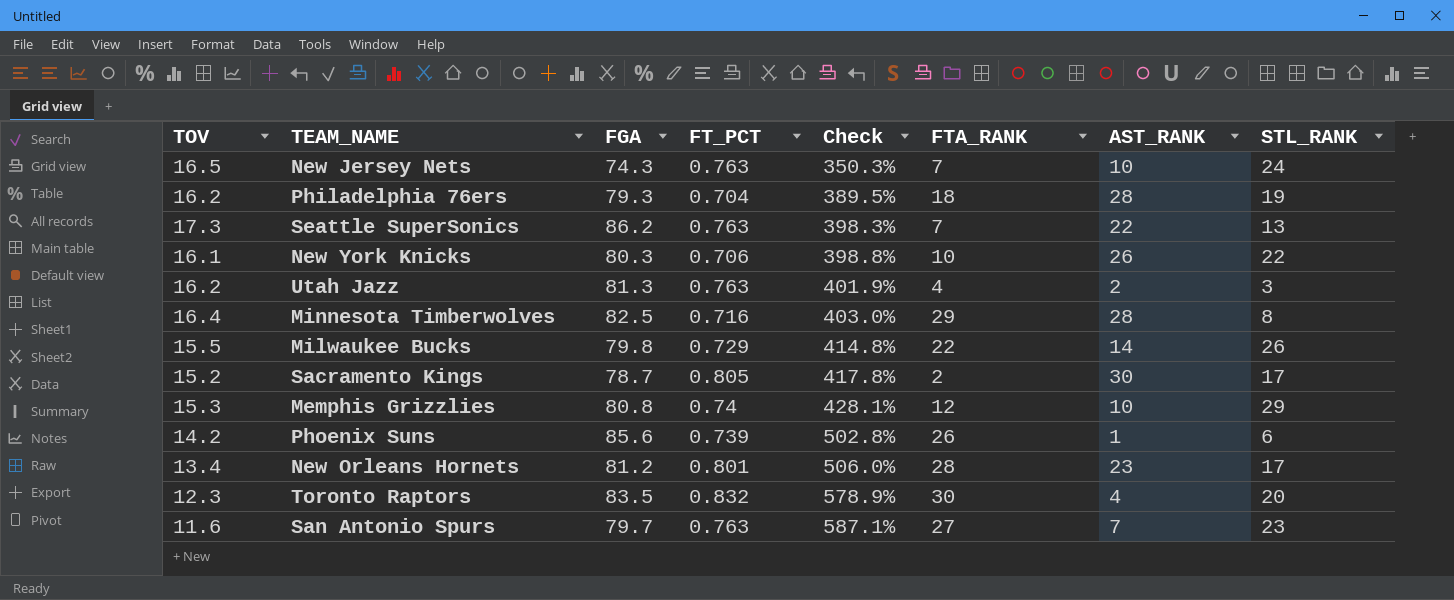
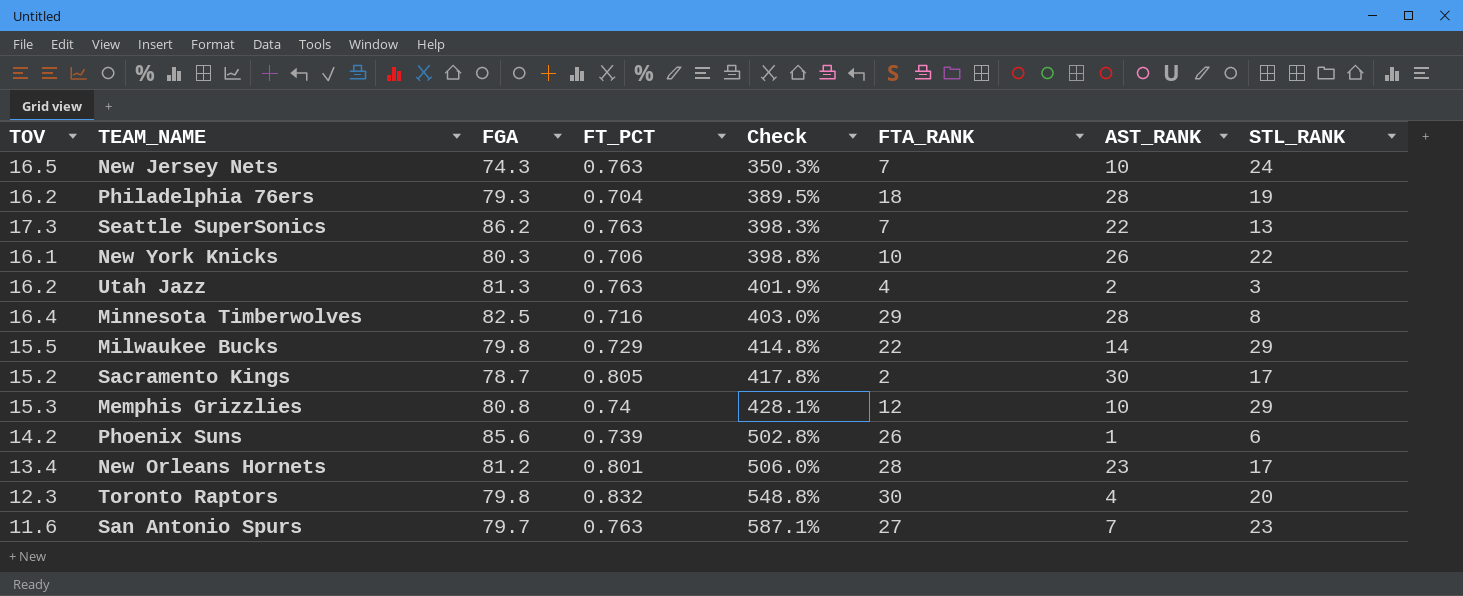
Milwaukee Bucks | STL_RANK: 26 -> 29
Toronto Raptors | FGA: 83.5 -> 79.8
Toronto Raptors | Check: 578.9% -> 548.8%

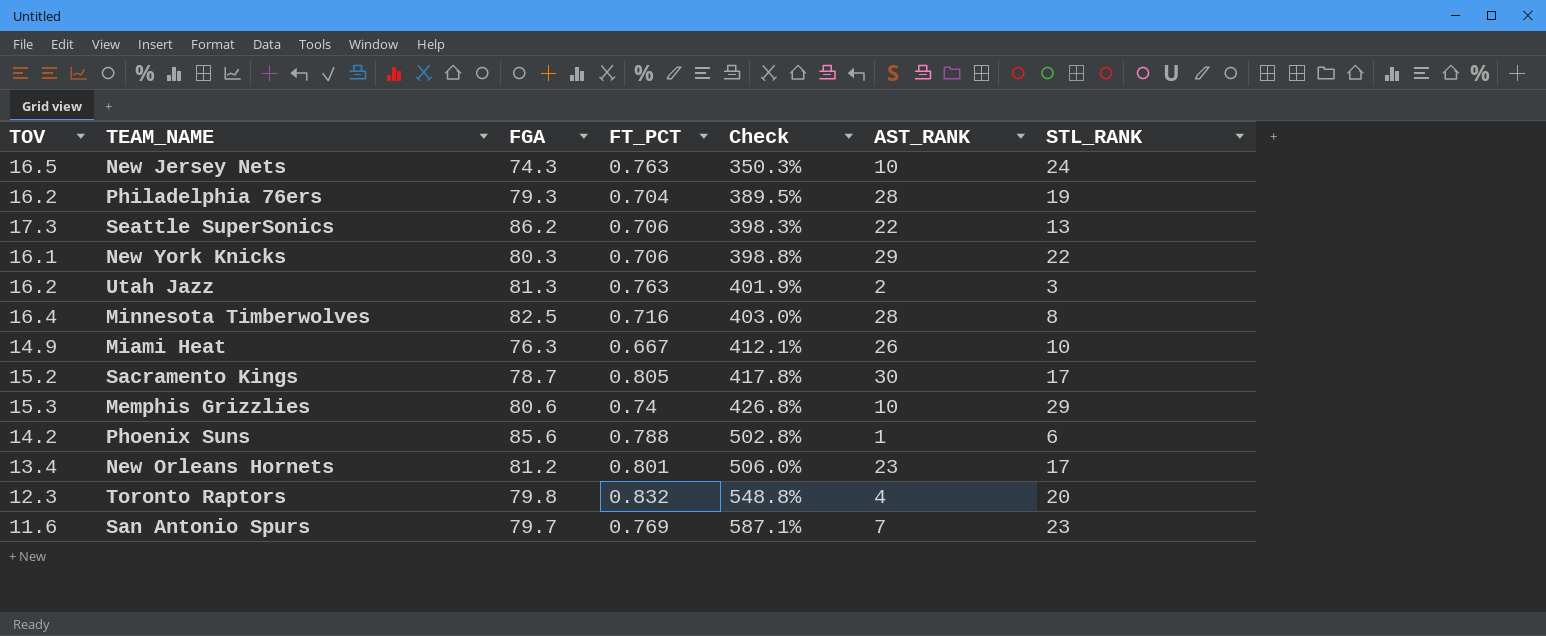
column FTA_RANK | position: 6 -> none
row Milwaukee Bucks: 15.5 | 79.8 | 0.729 | 414.8% | 22 | 14 | 29 -> none
Seattle SuperSonics | FT_PCT: 0.763 -> 0.706
New York Knicks | AST_RANK: 26 -> 29
row Miami Heat: none -> 14.9 | 76.3 | 0.667 | 412.1% | 26 | 10
Memphis Grizzlies | FGA: 80.8 -> 80.6
Memphis Grizzlies | Check: 428.1% -> 426.8%
Phoenix Suns | FT_PCT: 0.739 -> 0.788
San Antonio Spurs | FT_PCT: 0.763 -> 0.769

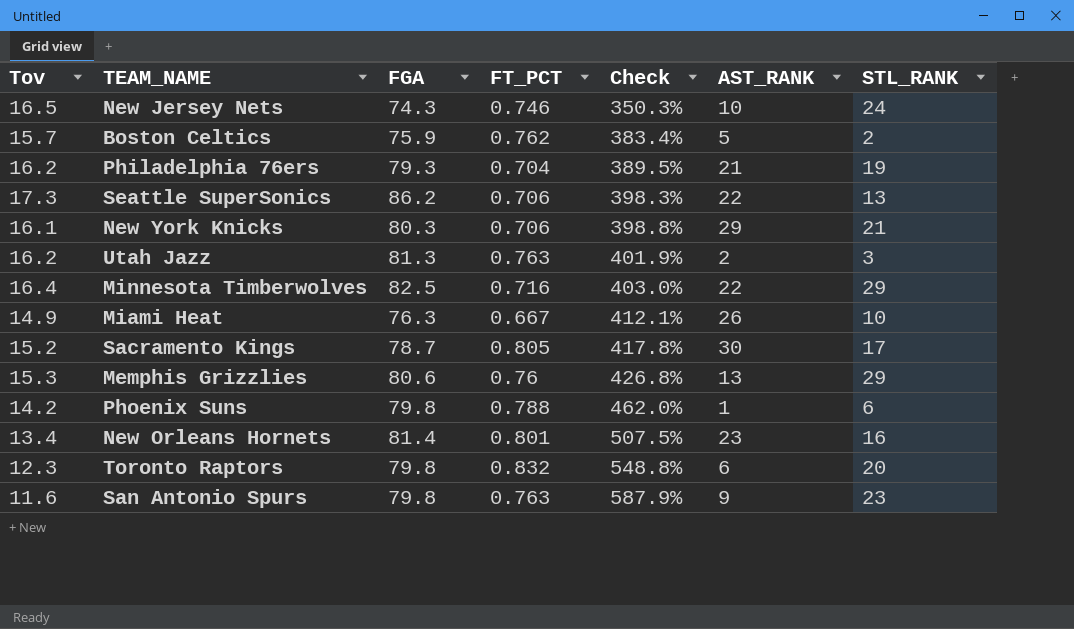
column name: TOV -> Tov
New Jersey Nets | FT_PCT: 0.763 -> 0.746
row Boston Celtics: none -> 15.7 | 75.9 | 0.762 | 383.4% | 5 | 2
Philadelphia 76ers | AST_RANK: 28 -> 21
New York Knicks | STL_RANK: 22 -> 21
Minnesota Timberwolves | AST_RANK: 28 -> 22
Minnesota Timberwolves | STL_RANK: 8 -> 29
Memphis Grizzlies | FT_PCT: 0.74 -> 0.76
Memphis Grizzlies | AST_RANK: 10 -> 13
Phoenix Suns | FGA: 85.6 -> 79.8
Phoenix Suns | Check: 502.8% -> 462.0%
New Orleans Hornets | FGA: 81.2 -> 81.4
New Orleans Hornets | Check: 506.0% -> 507.5%
New Orleans Hornets | STL_RANK: 17 -> 16
Toronto Raptors | AST_RANK: 4 -> 6
San Antonio Spurs | FGA: 79.7 -> 79.8
San Antonio Spurs | FT_PCT: 0.769 -> 0.763
San Antonio Spurs | Check: 587.1% -> 587.9%
San Antonio Spurs | AST_RANK: 7 -> 9

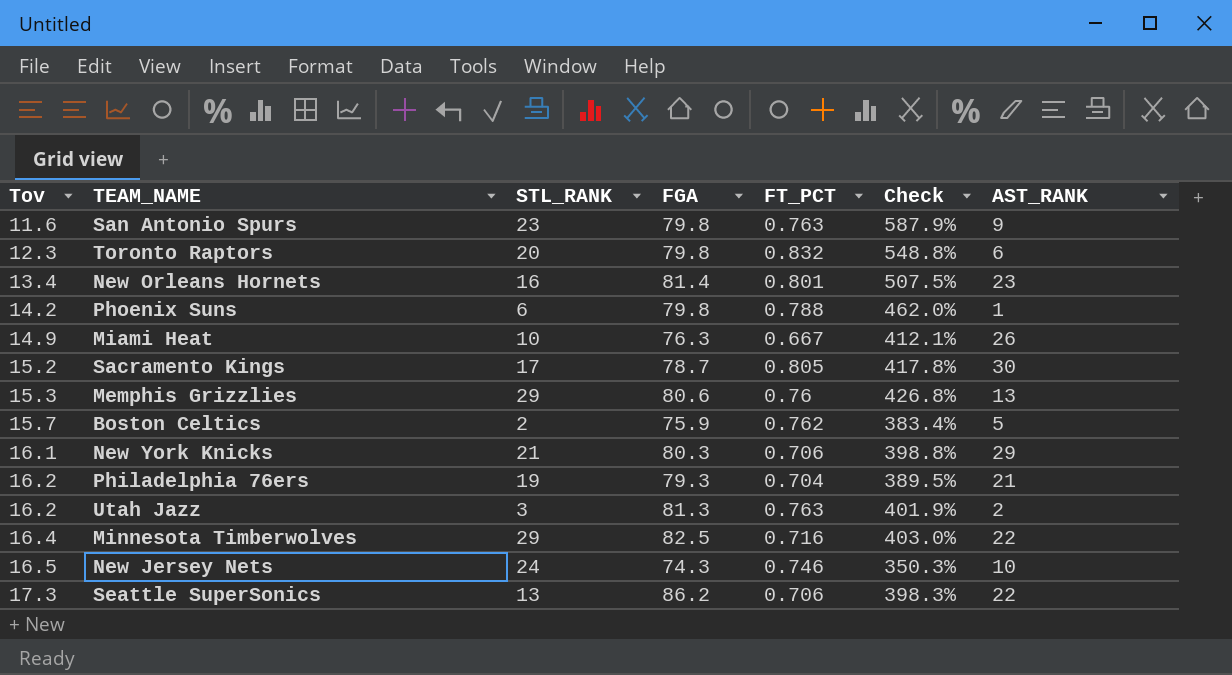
row order: Check ascending -> Tov ascending
column STL_RANK | position: 7 -> 3

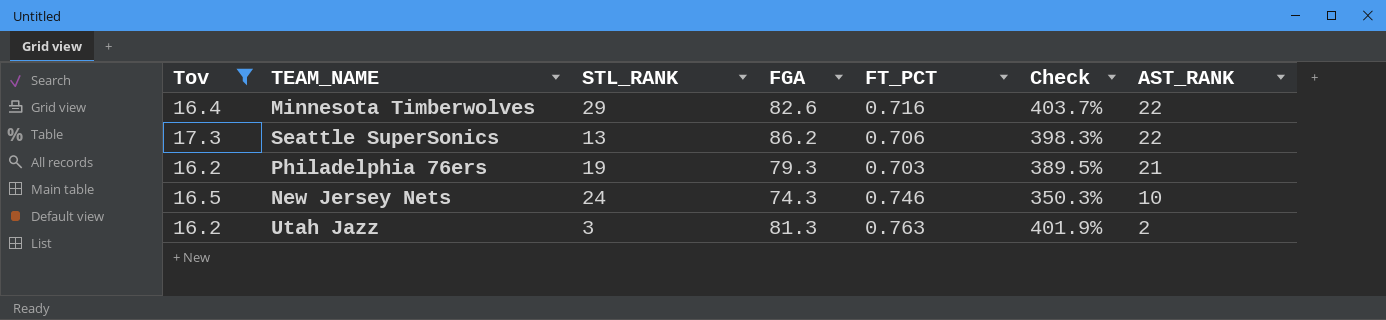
filter: none -> Tov >= 16.2
row order: Tov ascending -> AST_RANK descending
Minnesota Timberwolves | FGA: 82.5 -> 82.6
Minnesota Timberwolves | Check: 403.0% -> 403.7%
Philadelphia 76ers | FT_PCT: 0.704 -> 0.703

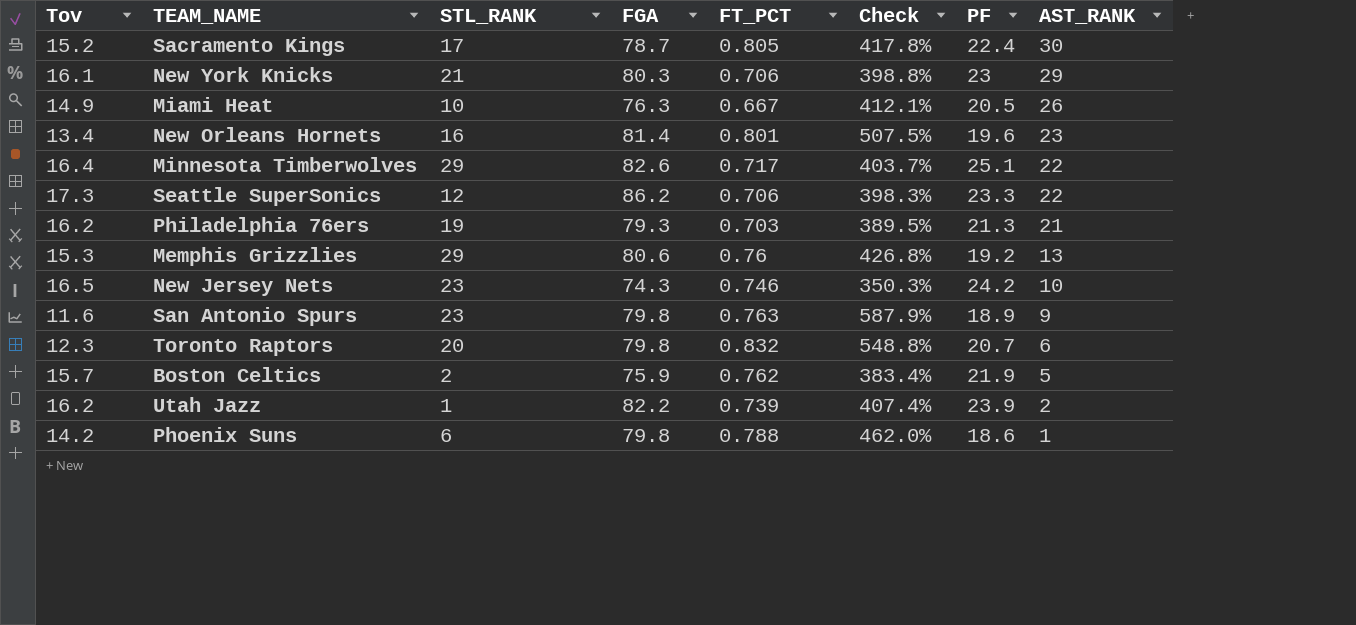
filter: Tov >= 16.2 -> none
column PF | position: none -> 7
Minnesota Timberwolves | FT_PCT: 0.716 -> 0.717
Seattle SuperSonics | STL_RANK: 13 -> 12
New Jersey Nets | STL_RANK: 24 -> 23
Utah Jazz | STL_RANK: 3 -> 1
Utah Jazz | FGA: 81.3 -> 82.2
Utah Jazz | FT_PCT: 0.763 -> 0.739
Utah Jazz | Check: 401.9% -> 407.4%

